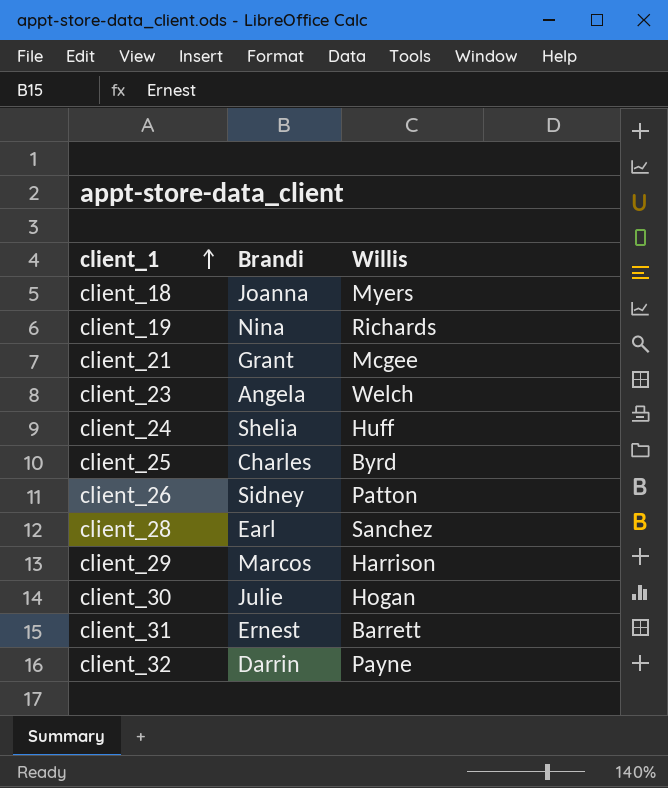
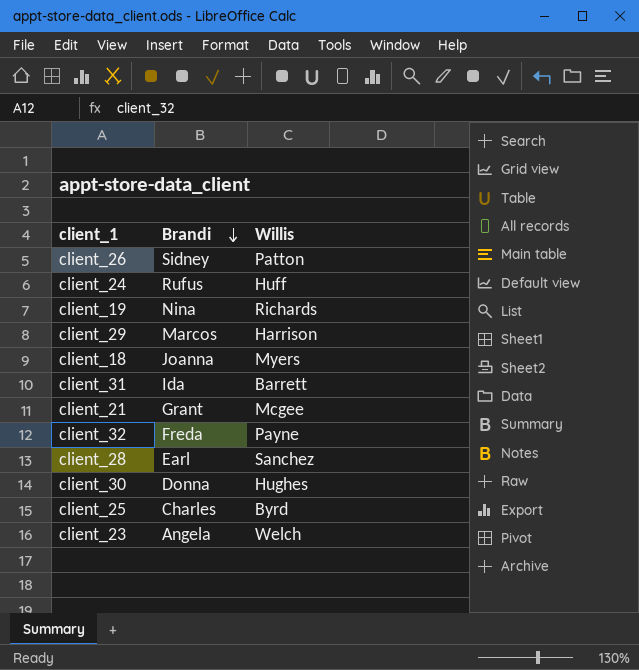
row order: client_1 ascending -> Brandi descending
client_24 | Brandi: Shelia -> Rufus
client_31 | Brandi: Ernest -> Ida
client_32 | Brandi: Darrin -> Freda
client_30 | Brandi: Julie -> Donna
client_30 | Willis: Hogan -> Hughes

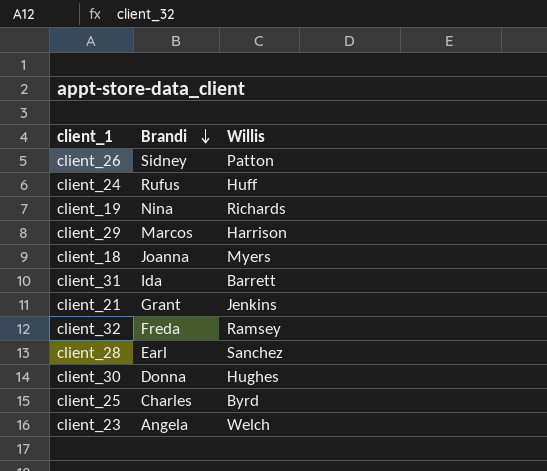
client_21 | Willis: Mcgee -> Jenkins
client_32 | Willis: Payne -> Ramsey

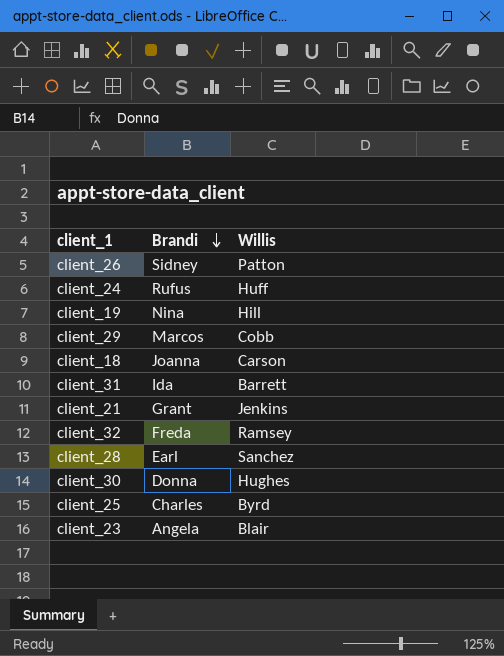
client_19 | Willis: Richards -> Hill
client_29 | Willis: Harrison -> Cobb
client_18 | Willis: Myers -> Carson
client_23 | Willis: Welch -> Blair

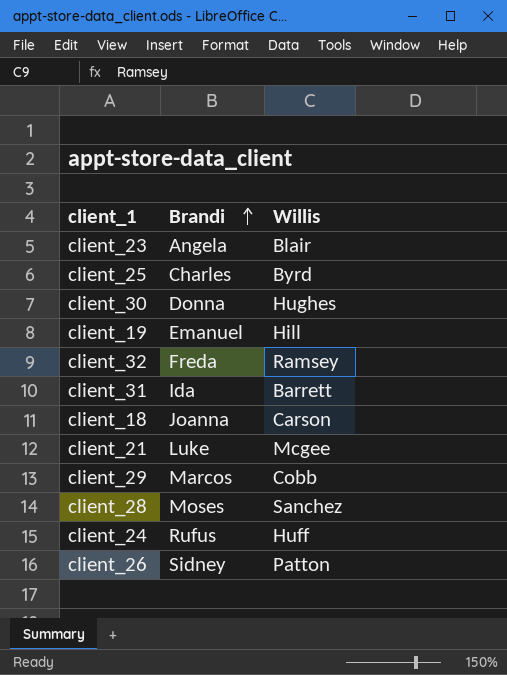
row order: Brandi descending -> Brandi ascending
client_19 | Brandi: Nina -> Emanuel
client_21 | Brandi: Grant -> Luke
client_21 | Willis: Jenkins -> Mcgee
client_28 | Brandi: Earl -> Moses

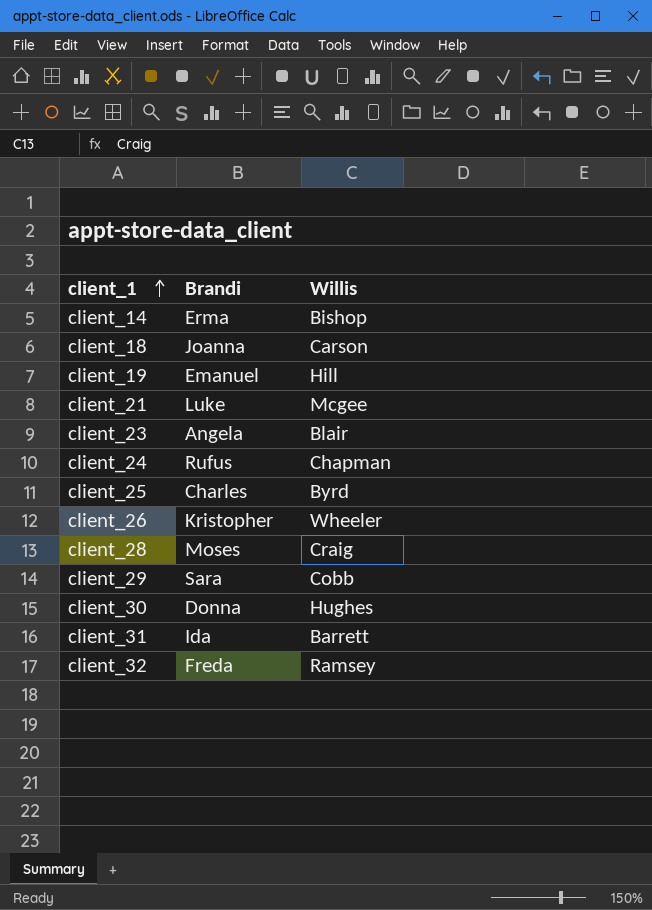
row order: Brandi ascending -> client_1 ascending
row client_14: none -> Erma | Bishop
client_24 | Willis: Huff -> Chapman
client_26 | Brandi: Sidney -> Kristopher
client_26 | Willis: Patton -> Wheeler
client_28 | Willis: Sanchez -> Craig
client_29 | Brandi: Marcos -> Sara

